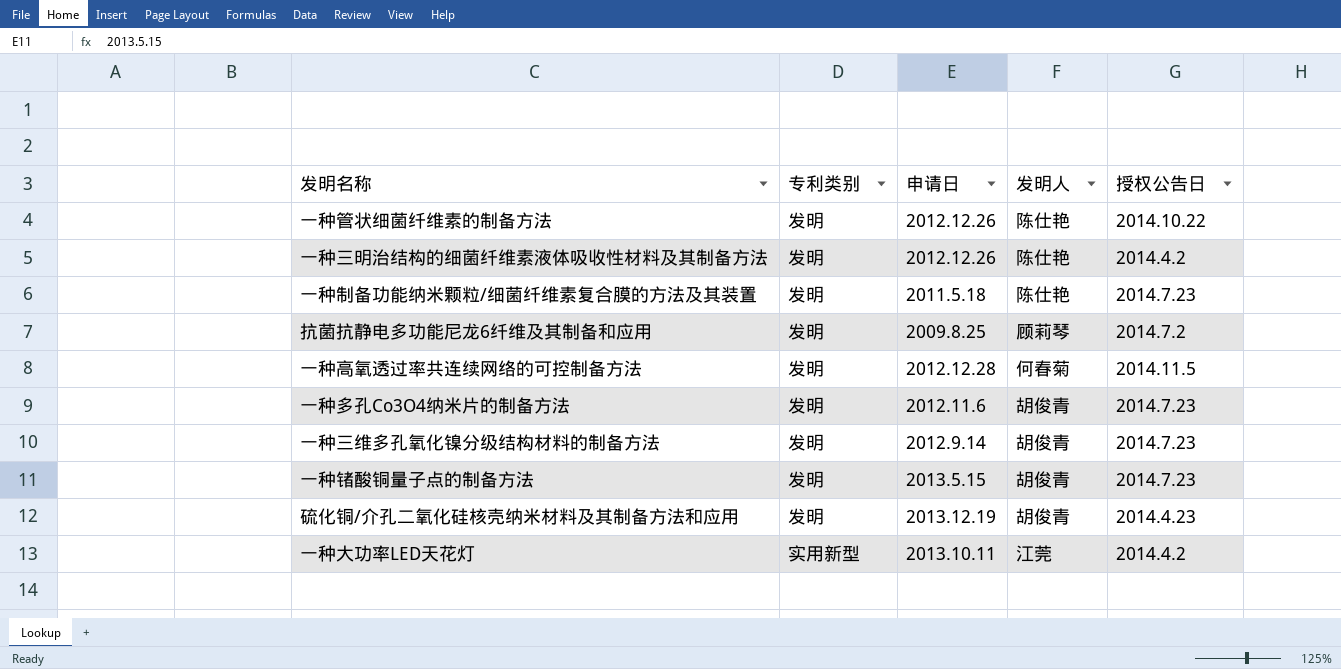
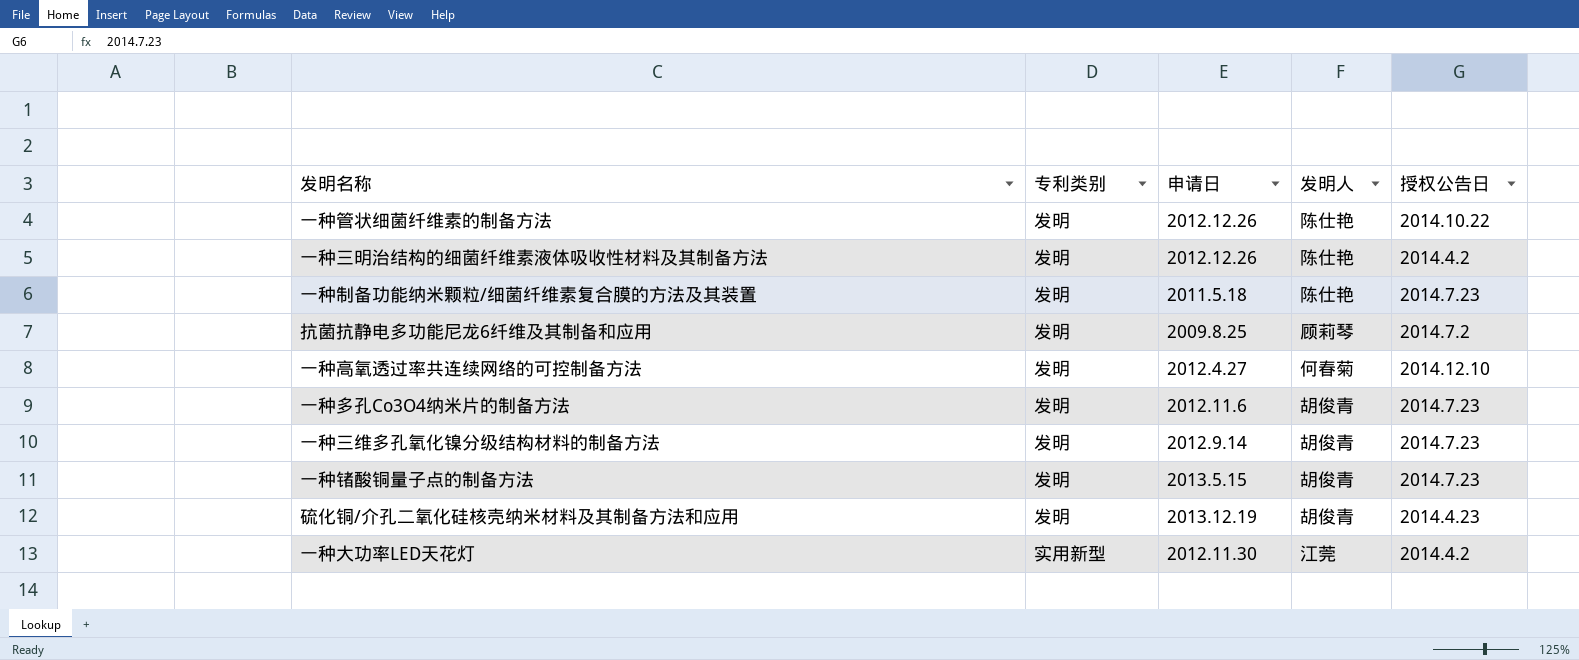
一种高氧透过率共连续网络的可控制备方法 | 申请日: 2012.12.28 -> 2012.4.27
一种高氧透过率共连续网络的可控制备方法 | 授权公告日: 2014.11.5 -> 2014.12.10
一种大功率LED天花灯 | 申请日: 2013.10.11 -> 2012.11.30

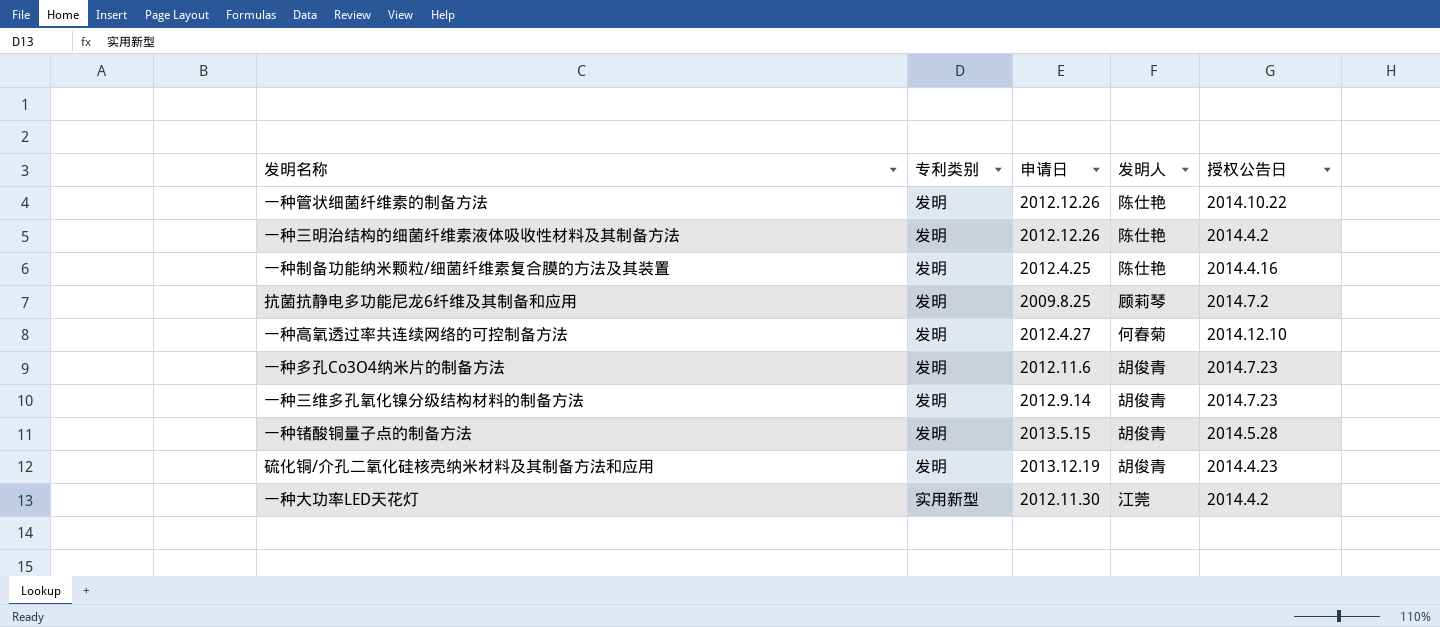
一种制备功能纳米颗粒/细菌纤维素复合膜的方法及其装置 | 申请日: 2011.5.18 -> 2012.4.25
一种制备功能纳米颗粒/细菌纤维素复合膜的方法及其装置 | 授权公告日: 2014.7.23 -> 2014.4.16
一种锗酸铜量子点的制备方法 | 授权公告日: 2014.7.23 -> 2014.5.28

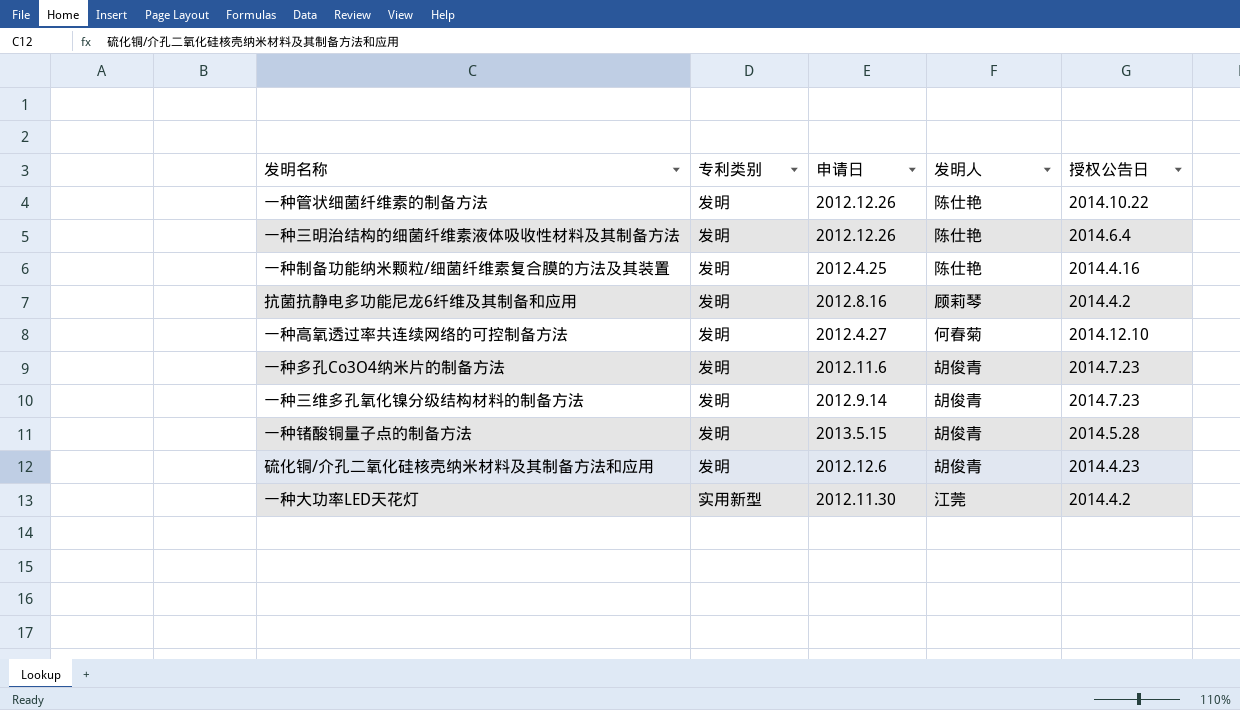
一种三明治结构的细菌纤维素液体吸收性材料及其制备方法 | 授权公告日: 2014.4.2 -> 2014.6.4
抗菌抗静电多功能尼龙6纤维及其制备和应用 | 申请日: 2009.8.25 -> 2012.8.16
抗菌抗静电多功能尼龙6纤维及其制备和应用 | 授权公告日: 2014.7.2 -> 2014.4.2
硫化铜/介孔二氧化硅核壳纳米材料及其制备方法和应用 | 申请日: 2013.12.19 -> 2012.12.6

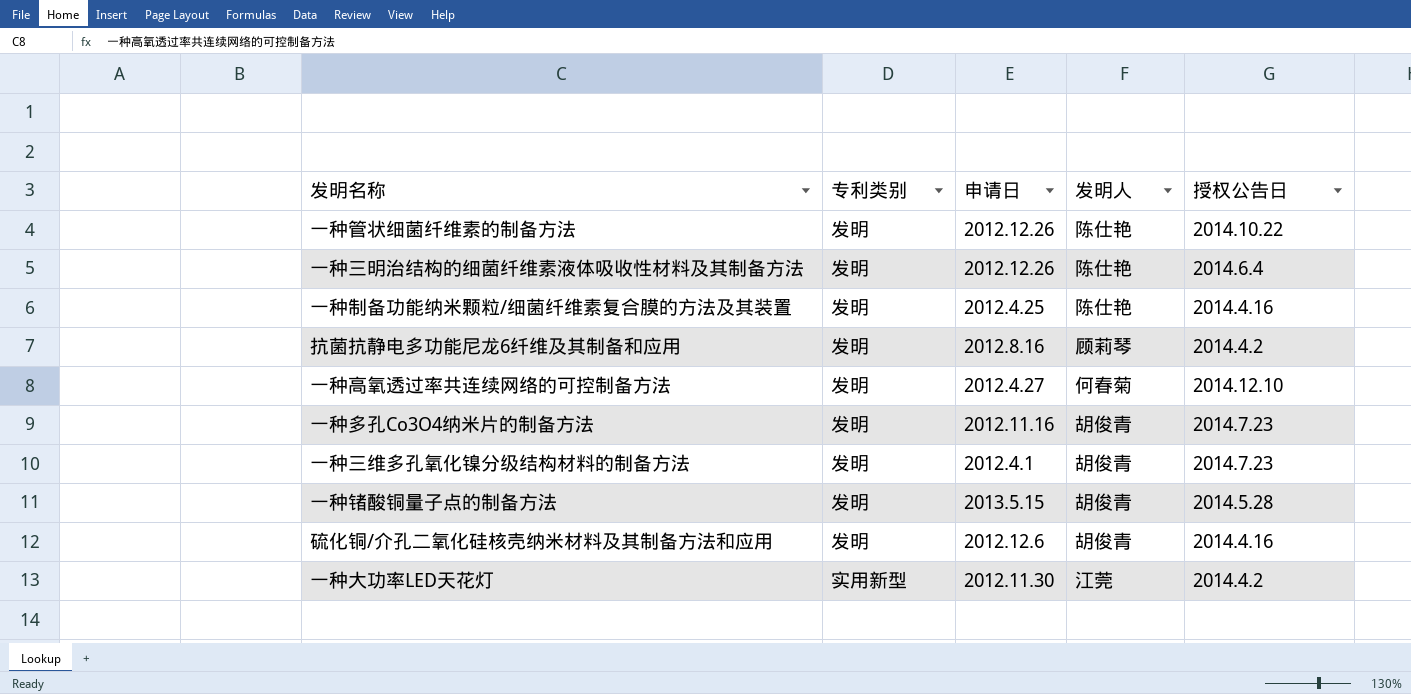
一种多孔Co3O4纳米片的制备方法 | 申请日: 2012.11.6 -> 2012.11.16
一种三维多孔氧化镍分级结构材料的制备方法 | 申请日: 2012.9.14 -> 2012.4.1
硫化铜/介孔二氧化硅核壳纳米材料及其制备方法和应用 | 授权公告日: 2014.4.23 -> 2014.4.16

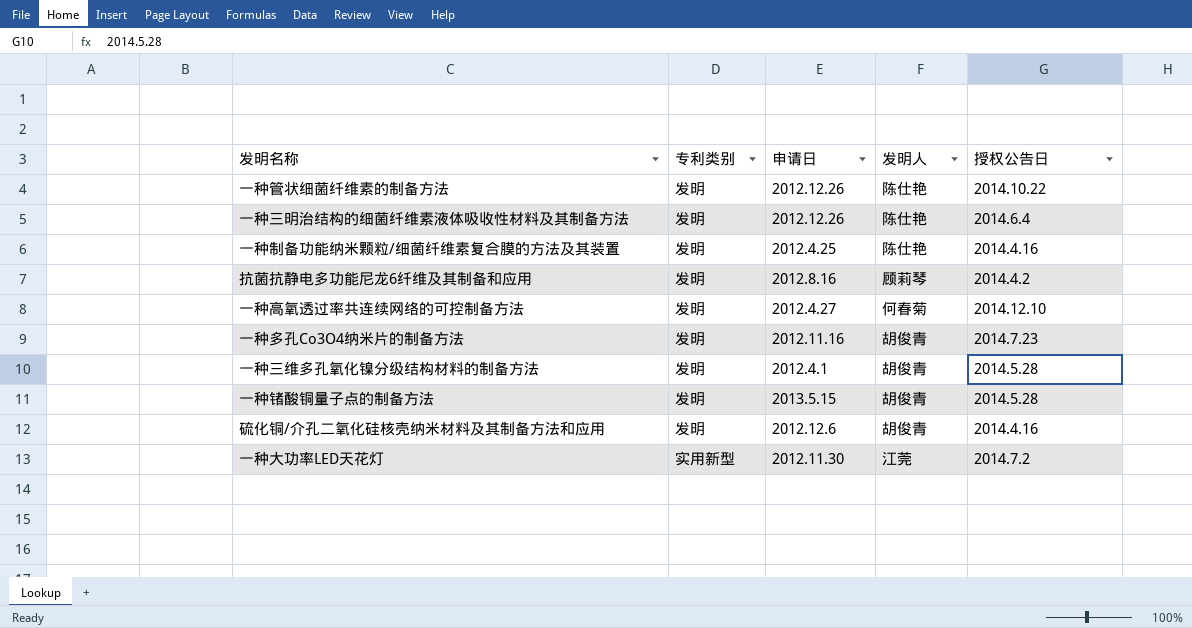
一种三维多孔氧化镍分级结构材料的制备方法 | 授权公告日: 2014.7.23 -> 2014.5.28
一种大功率LED天花灯 | 授权公告日: 2014.4.2 -> 2014.7.2

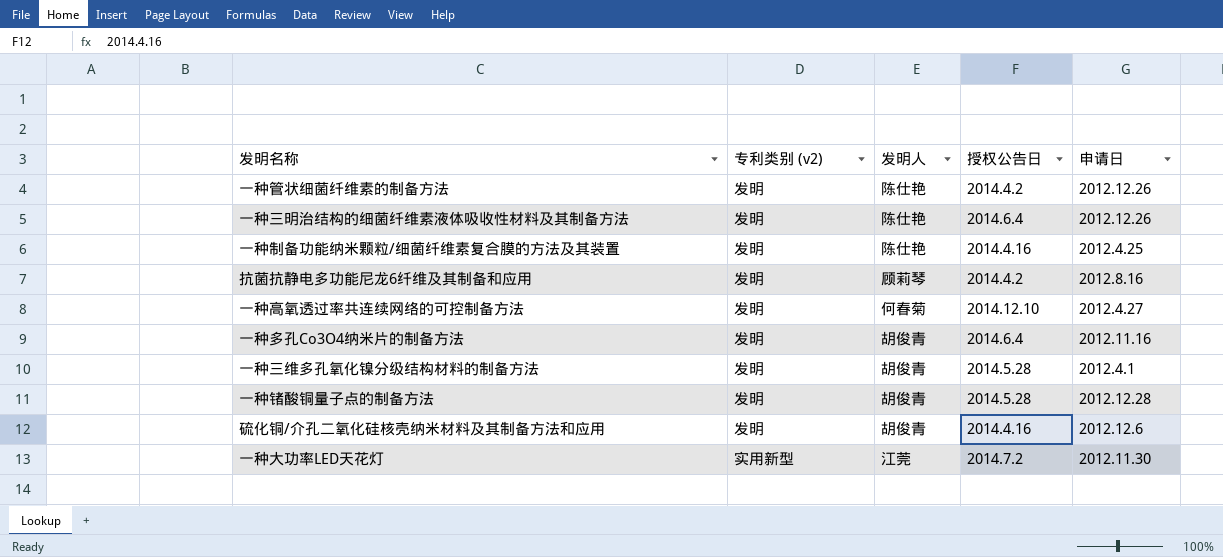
column name: 专利类别 -> 专利类别 (v2)
column 申请日 | position: 3 -> 5
一种管状细菌纤维素的制备方法 | 授权公告日: 2014.10.22 -> 2014.4.2
一种多孔Co3O4纳米片的制备方法 | 授权公告日: 2014.7.23 -> 2014.6.4
一种锗酸铜量子点的制备方法 | 申请日: 2013.5.15 -> 2012.12.28

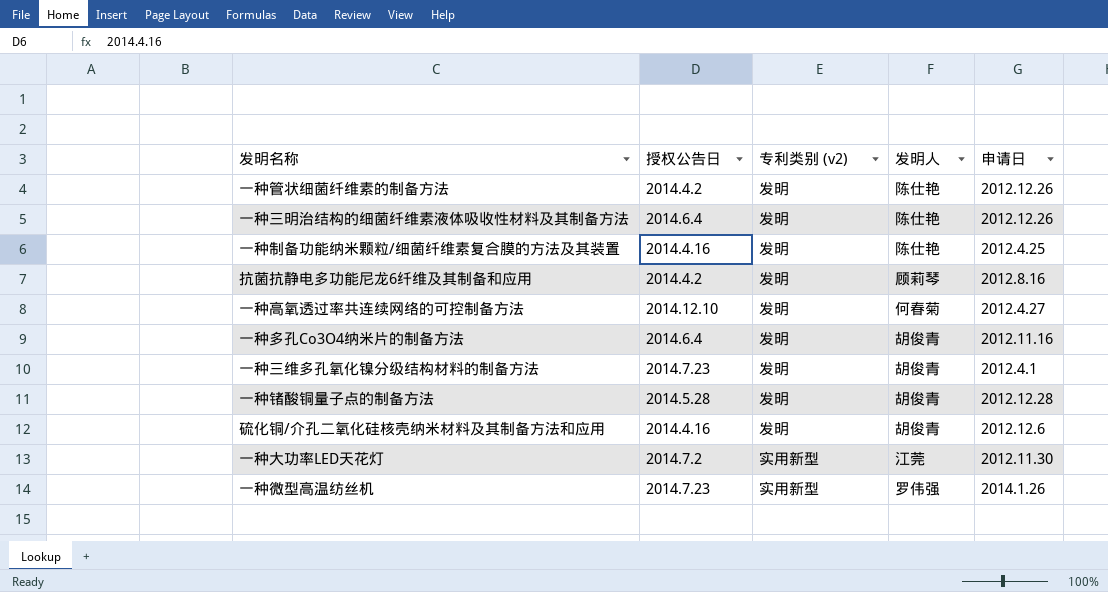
column 授权公告日 | position: 4 -> 2
一种三维多孔氧化镍分级结构材料的制备方法 | 授权公告日: 2014.5.28 -> 2014.7.23
row 一种微型高温纺丝机: none -> 2014.7.23 | 实用新型 | 罗伟强 | 2014.1.26

